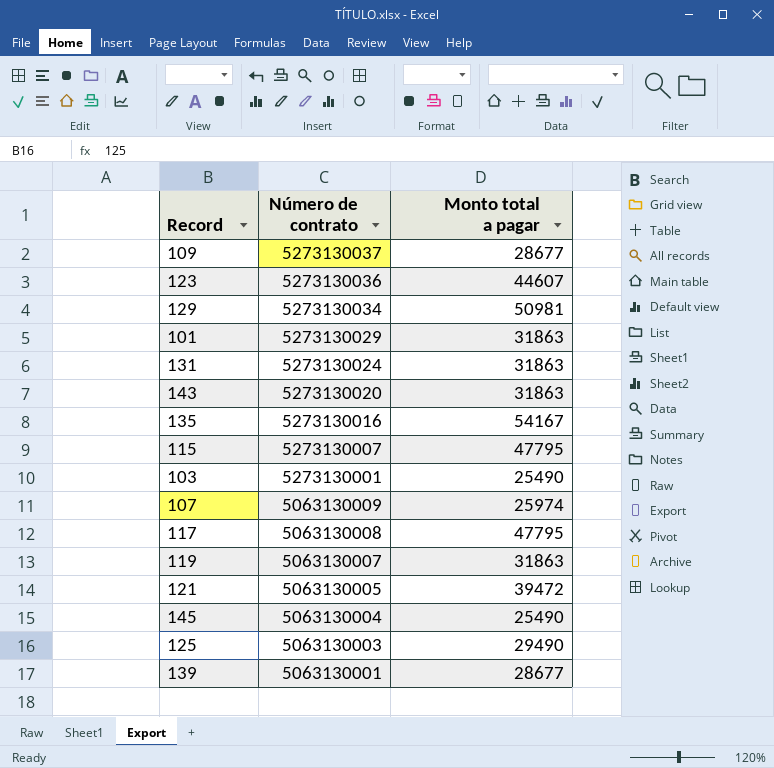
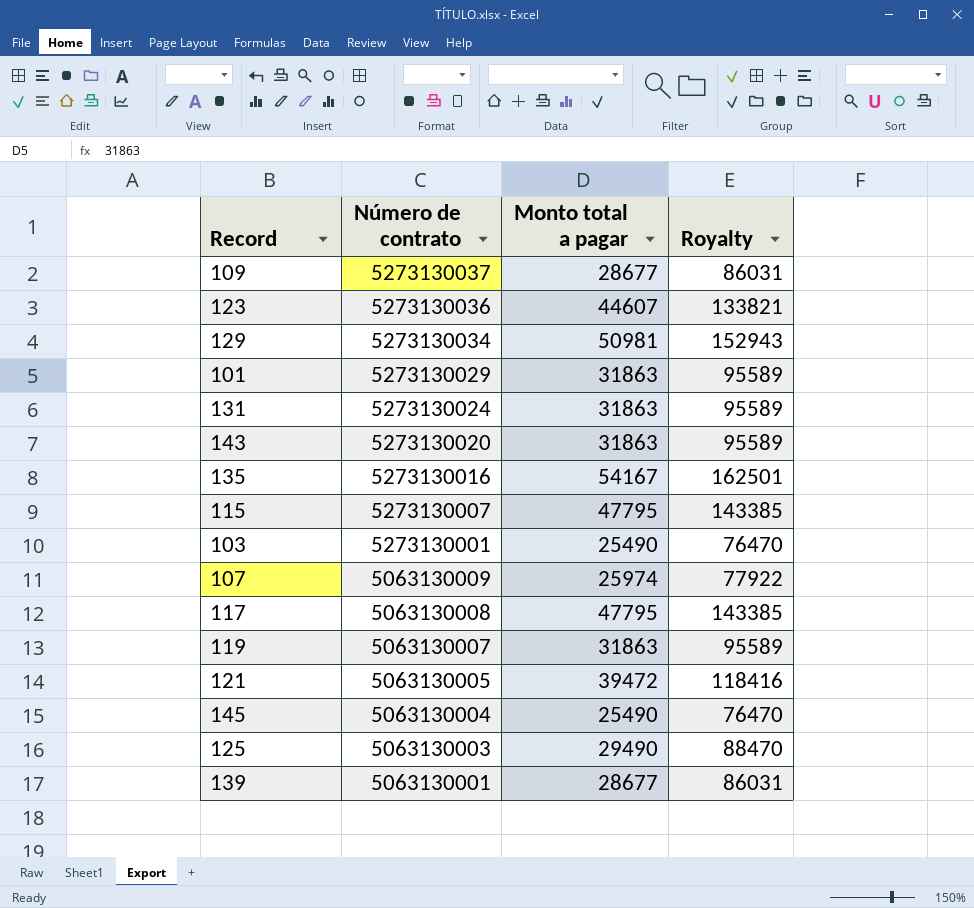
column Royalty | formula: none -> [Monto total a pagar] * 3

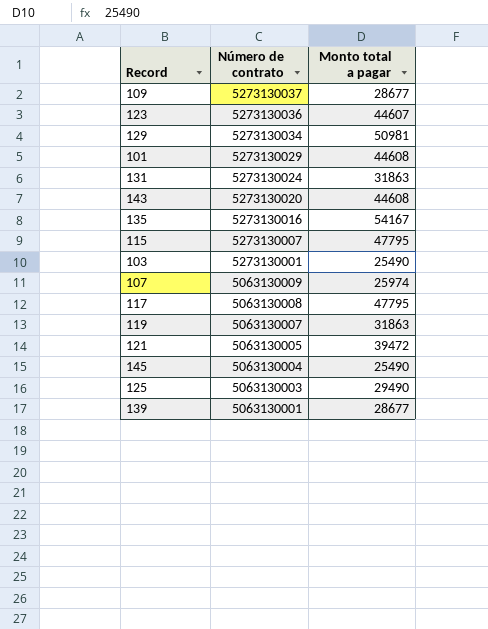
column Royalty | formula: [Monto total a pagar] * 3 -> none
101 | Monto total a pagar: 31863 -> 44608
143 | Monto total a pagar: 31863 -> 44608

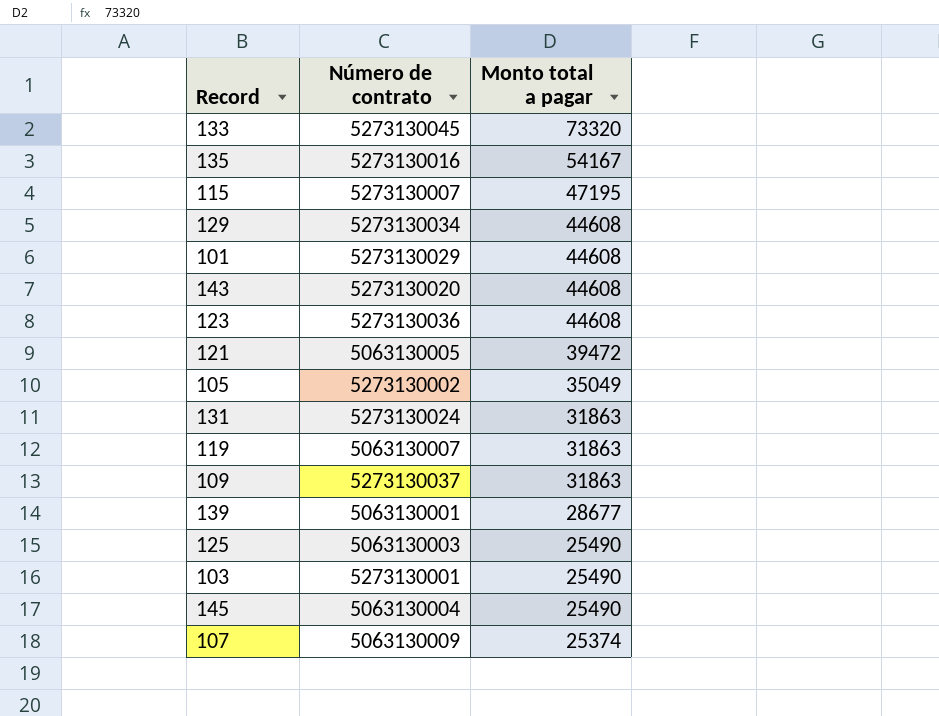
row order: Número de contrato descending -> Monto total a pagar descending
row 117: 5063130008 | 47795 -> none
row 133: none -> 5273130045 | 73320
115 | Monto total a pagar: 47795 -> 47195
129 | Monto total a pagar: 50981 -> 44608
123 | Monto total a pagar: 44607 -> 44608
row 105: none -> 5273130002 | 35049
109 | Monto total a pagar: 28677 -> 31863
125 | Monto total a pagar: 29490 -> 25490
107 | Monto total a pagar: 25974 -> 25374

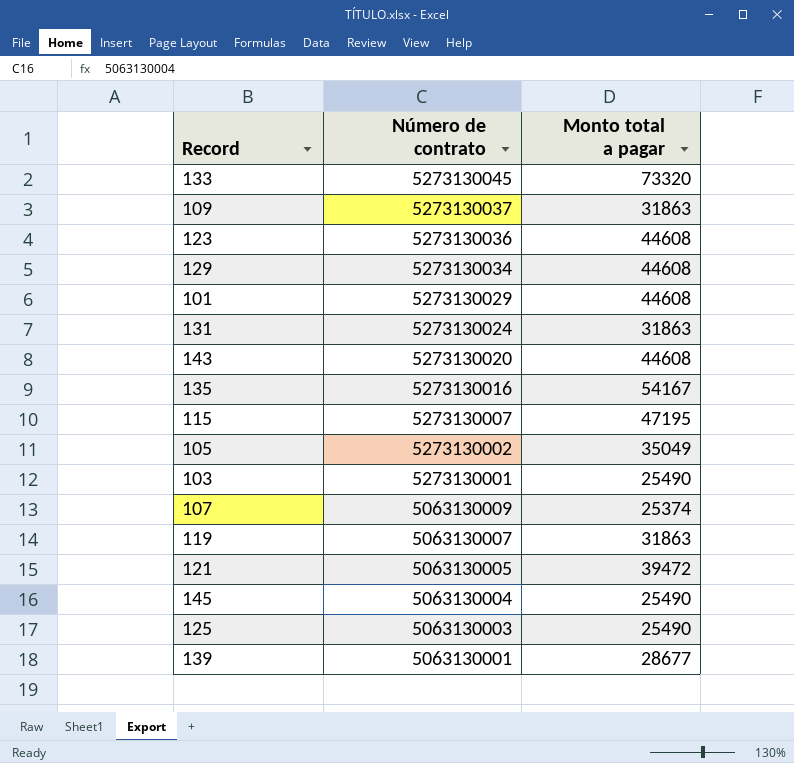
row order: Monto total a pagar descending -> Número de contrato descending

